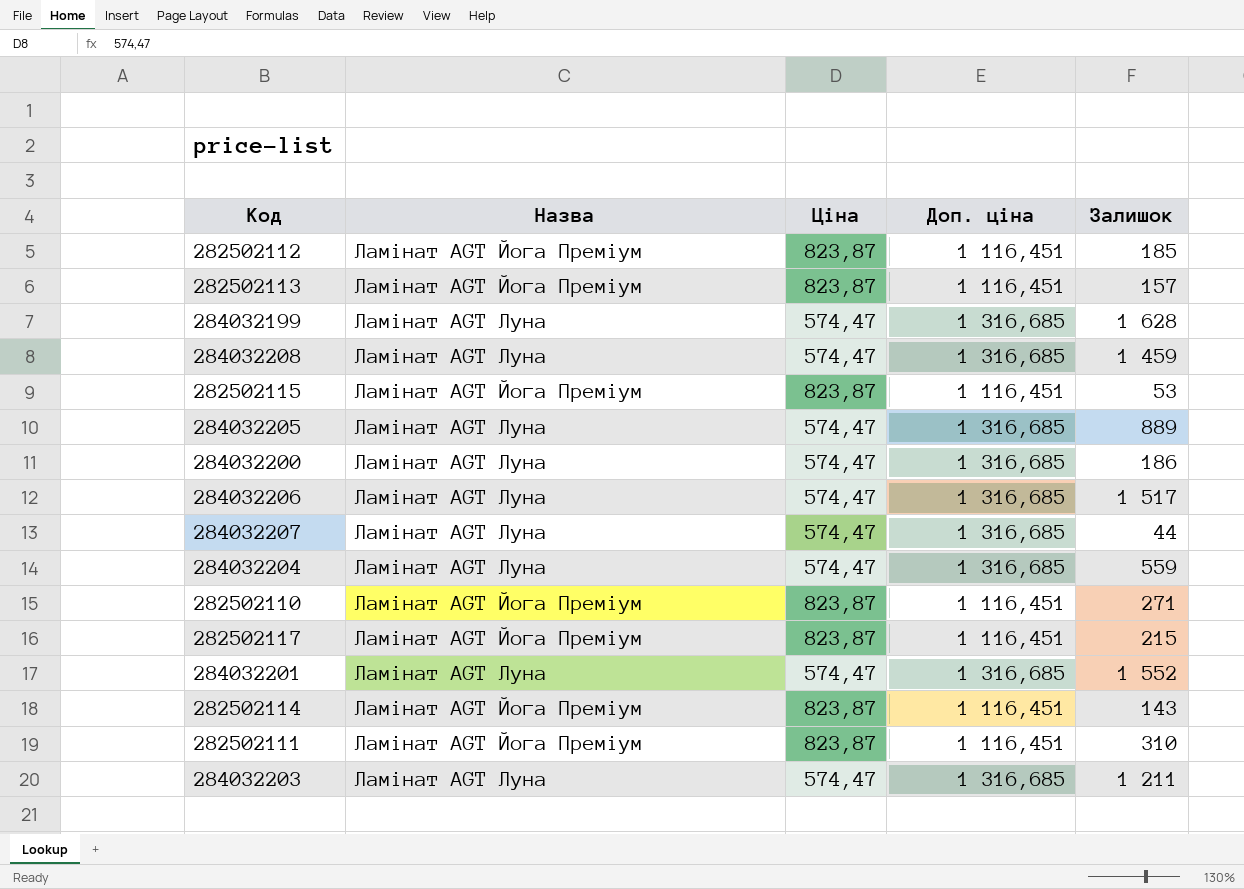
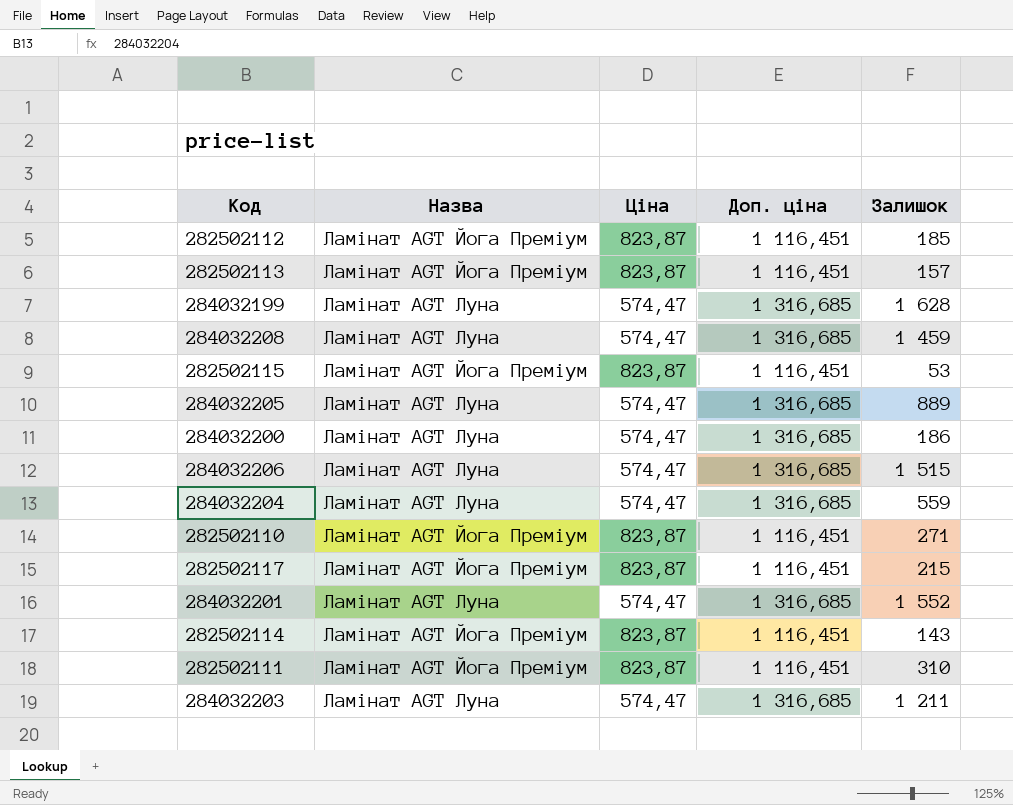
row 284032207: Ламінат AGT Луна | 574,47 | 1 316,685 | 44 -> none
284032206 | Залишок: 1 517 -> 1 515

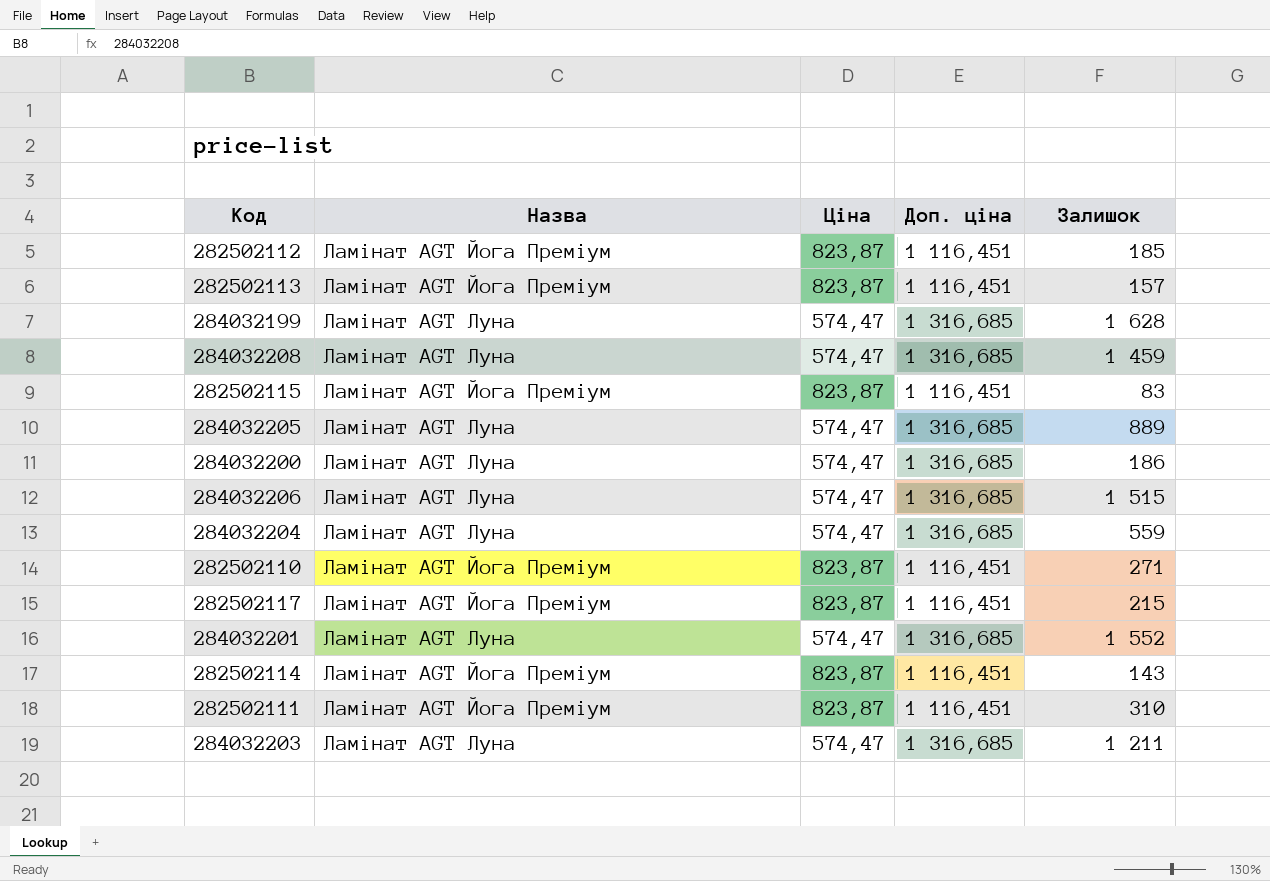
282502115 | Залишок: 53 -> 83

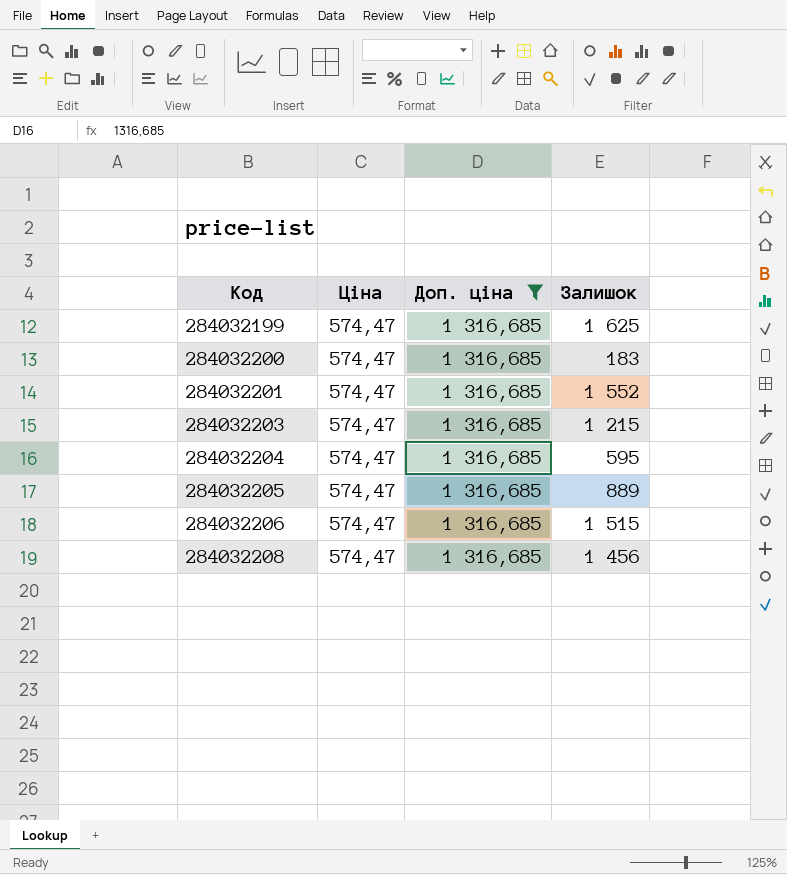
filter: none -> Доп. ціна = 1 316,685
row order: none -> Код ascending
column Назва | position: 2 -> none
284032199 | Залишок: 1 628 -> 1 625
284032200 | Залишок: 186 -> 183
284032203 | Залишок: 1 211 -> 1 215
284032204 | Залишок: 559 -> 595
284032208 | Залишок: 1 459 -> 1 456

